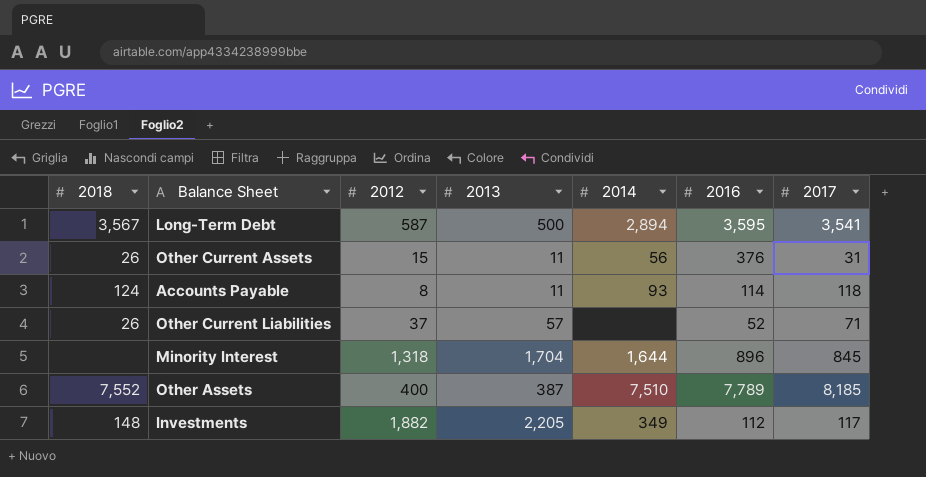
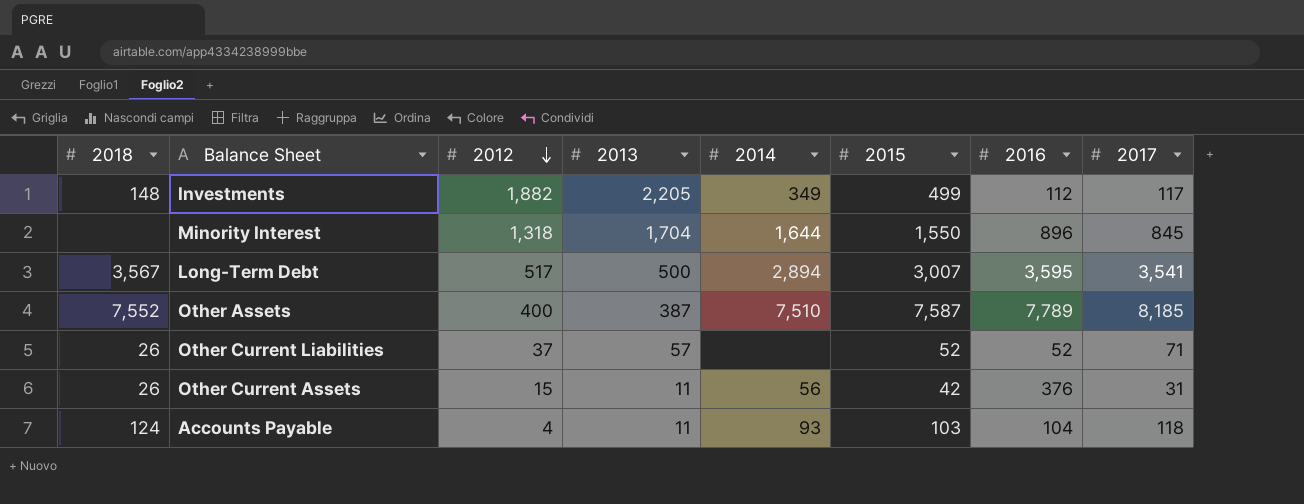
row order: none -> 2012 descending
column 2015 | position: none -> 6
Long-Term Debt | 2012: 587 -> 517
Accounts Payable | 2012: 8 -> 4
Accounts Payable | 2016: 114 -> 104

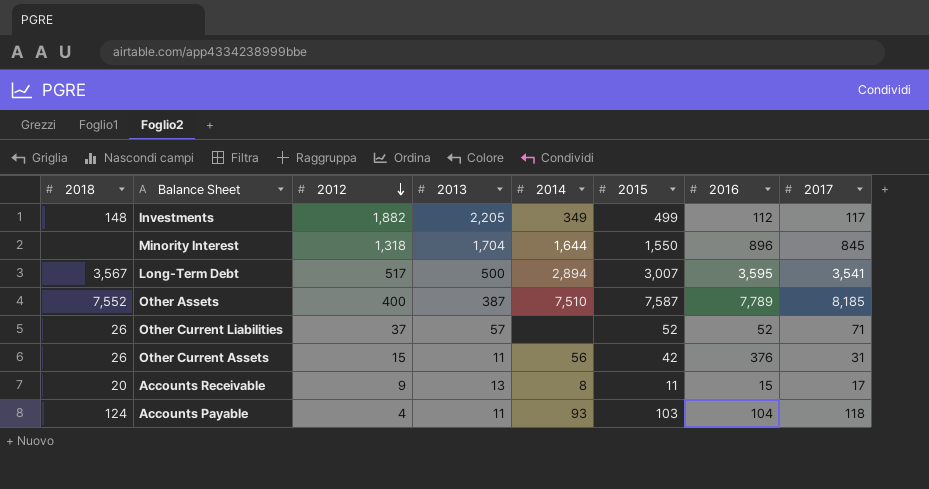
row Accounts Receivable: none -> 20 | 9 | 13 | 8 | 11 | 15 | 17

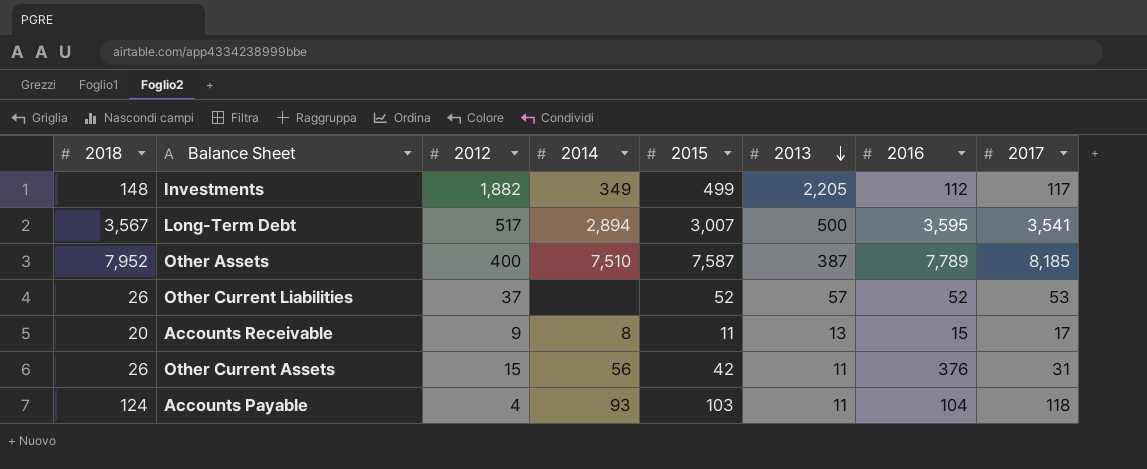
row order: 2012 descending -> 2013 descending
column 2013 | position: 4 -> 6
row Minority Interest: none | 1,318 | 1,704 | 1,644 | 1,550 | 896 | 845 -> none
Other Assets | 2018: 7,552 -> 7,952
Other Current Liabilities | 2017: 71 -> 53

